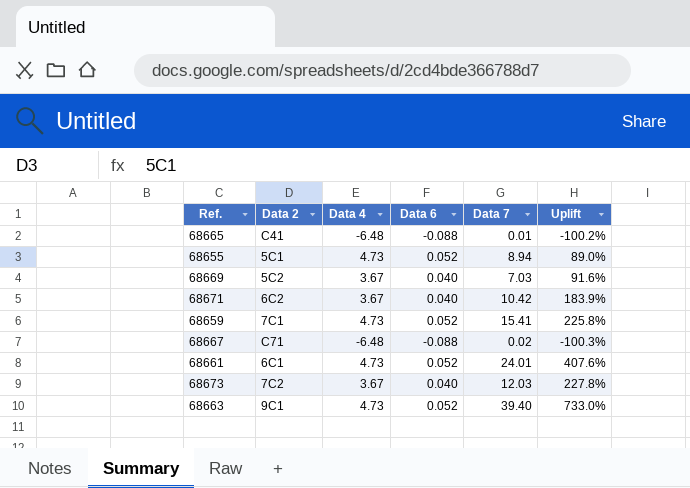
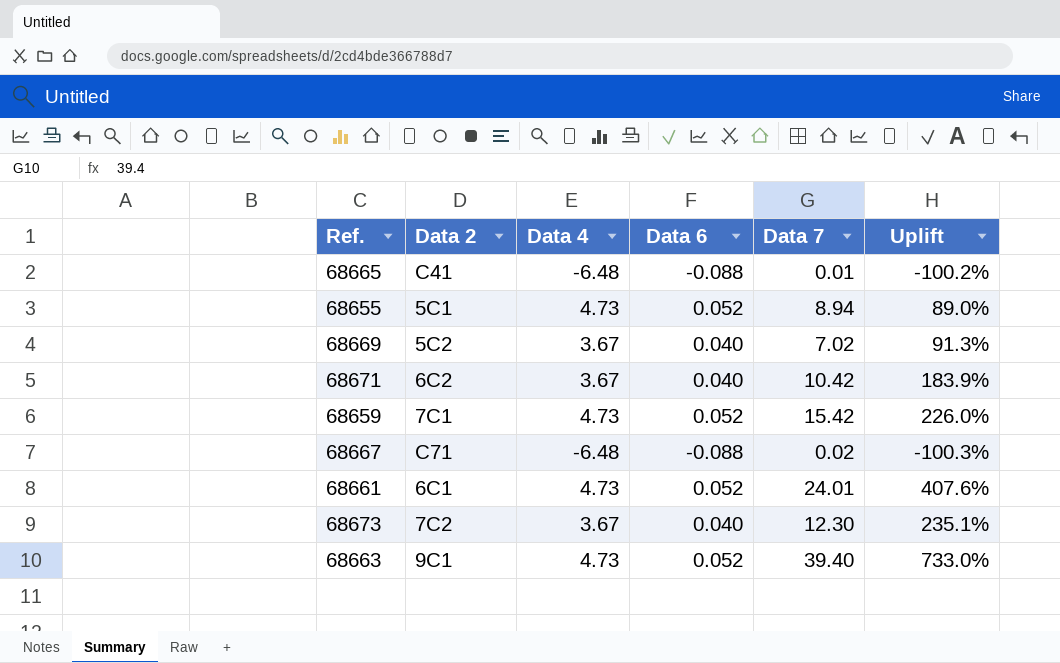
68669 | Data 7: 7.03 -> 7.02
68669 | Uplift: 91.6% -> 91.3%
68659 | Data 7: 15.41 -> 15.42
68659 | Uplift: 225.8% -> 226.0%
68673 | Data 7: 12.03 -> 12.30
68673 | Uplift: 227.8% -> 235.1%

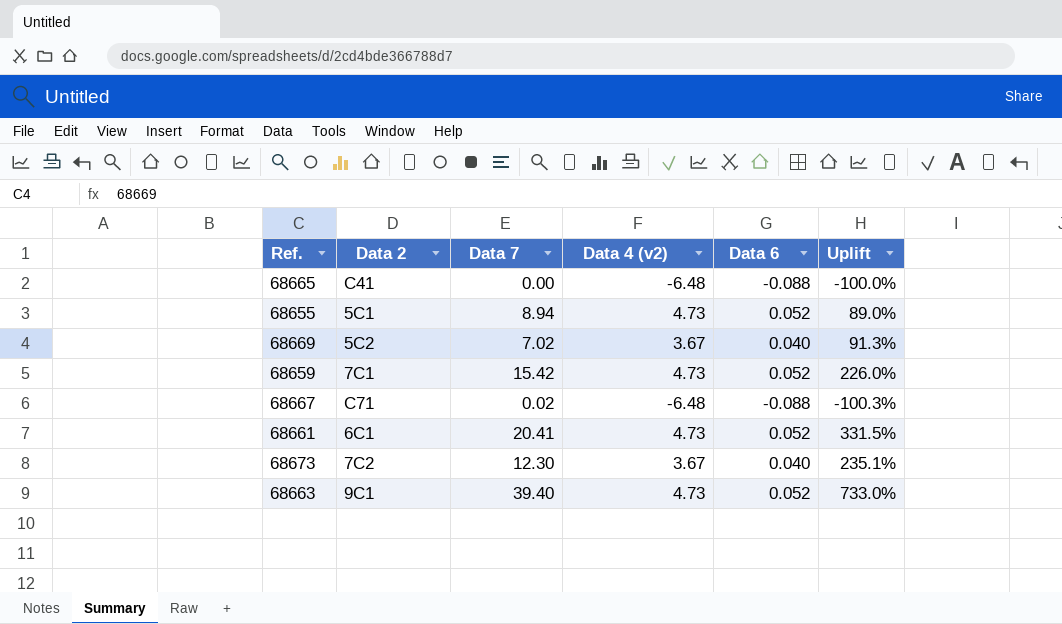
column Data 7 | position: 5 -> 3
column name: Data 4 -> Data 4 (v2)
row 68671: 6C2 | 3.67 | 0.040 | 10.42 | 183.9% -> none
68665 | Data 7: 0.01 -> 0.00
68665 | Uplift: -100.2% -> -100.0%
68661 | Data 7: 24.01 -> 20.41
68661 | Uplift: 407.6% -> 331.5%

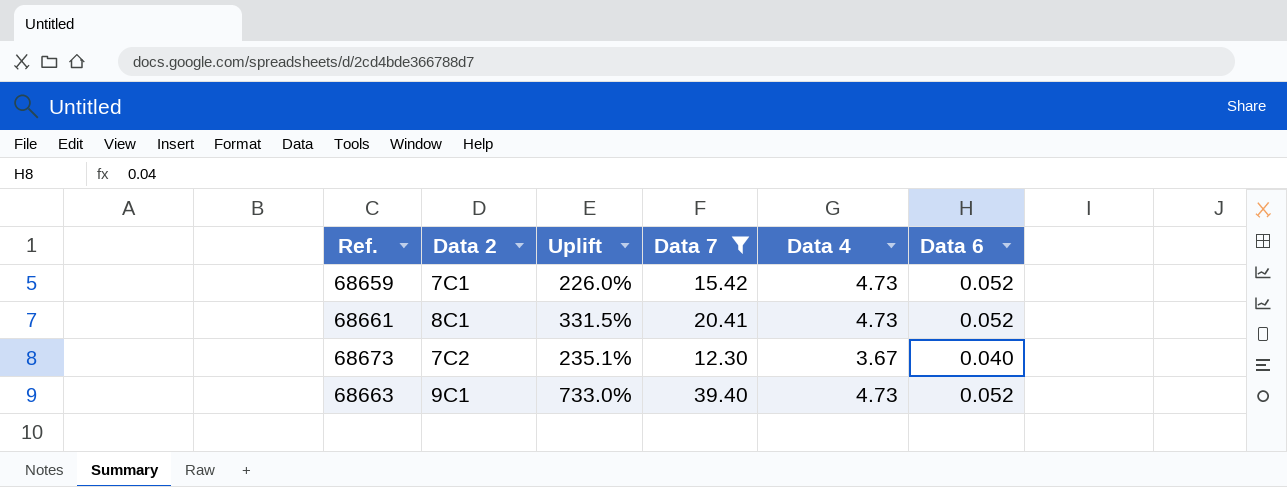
filter: none -> Data 7 >= 12.30
column Uplift | position: 6 -> 3
column name: Data 4 (v2) -> Data 4
68661 | Data 2: 6C1 -> 8C1

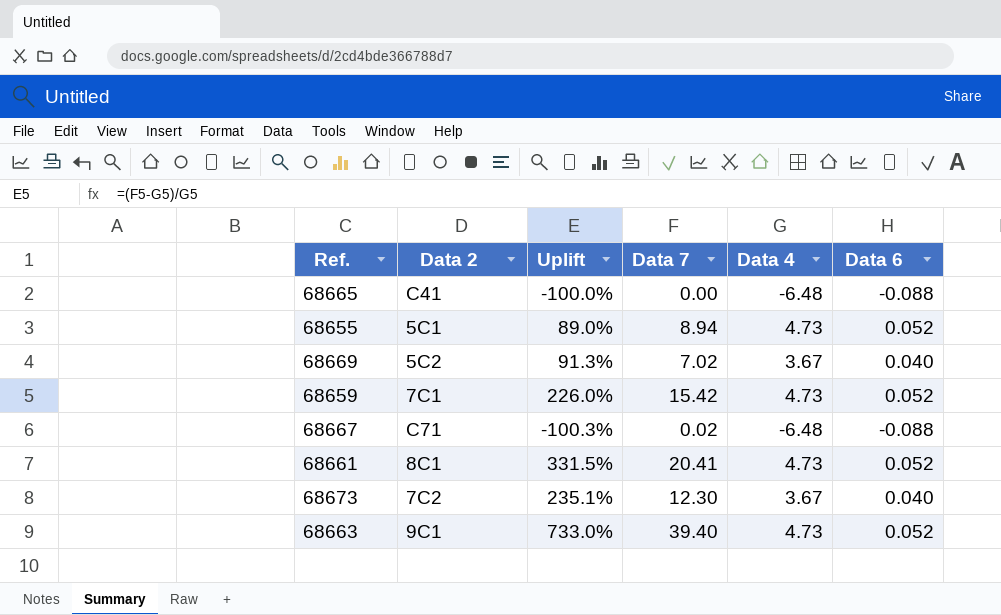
filter: Data 7 >= 12.30 -> none

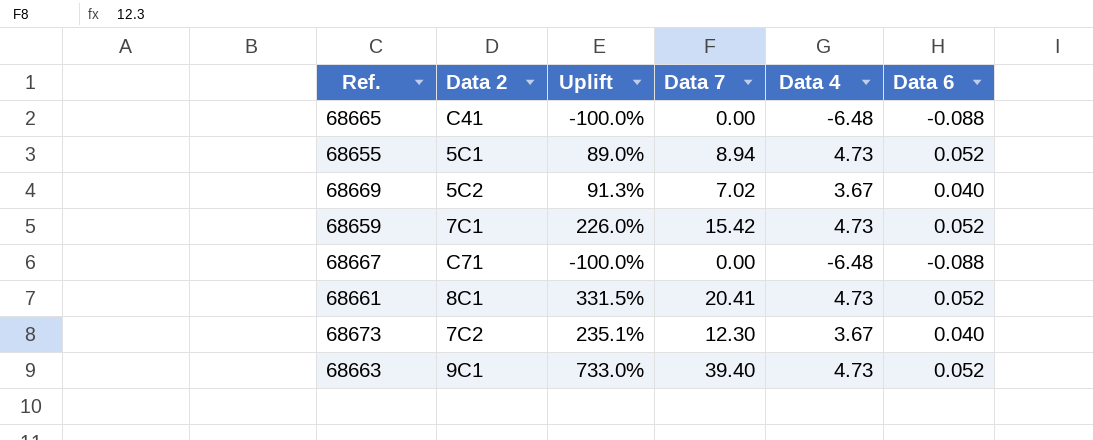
68667 | Uplift: -100.3% -> -100.0%
68667 | Data 7: 0.02 -> 0.00

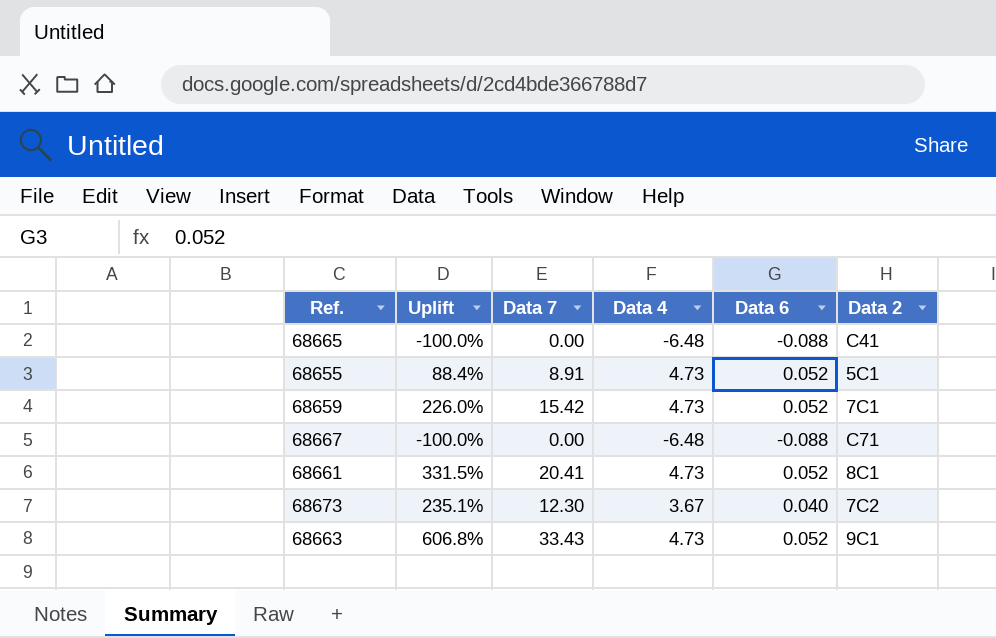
column Data 2 | position: 2 -> 6
row 68669: 5C2 | 91.3% | 7.02 | 3.67 | 0.040 -> none
68655 | Uplift: 89.0% -> 88.4%
68655 | Data 7: 8.94 -> 8.91
68663 | Uplift: 733.0% -> 606.8%
68663 | Data 7: 39.40 -> 33.43

